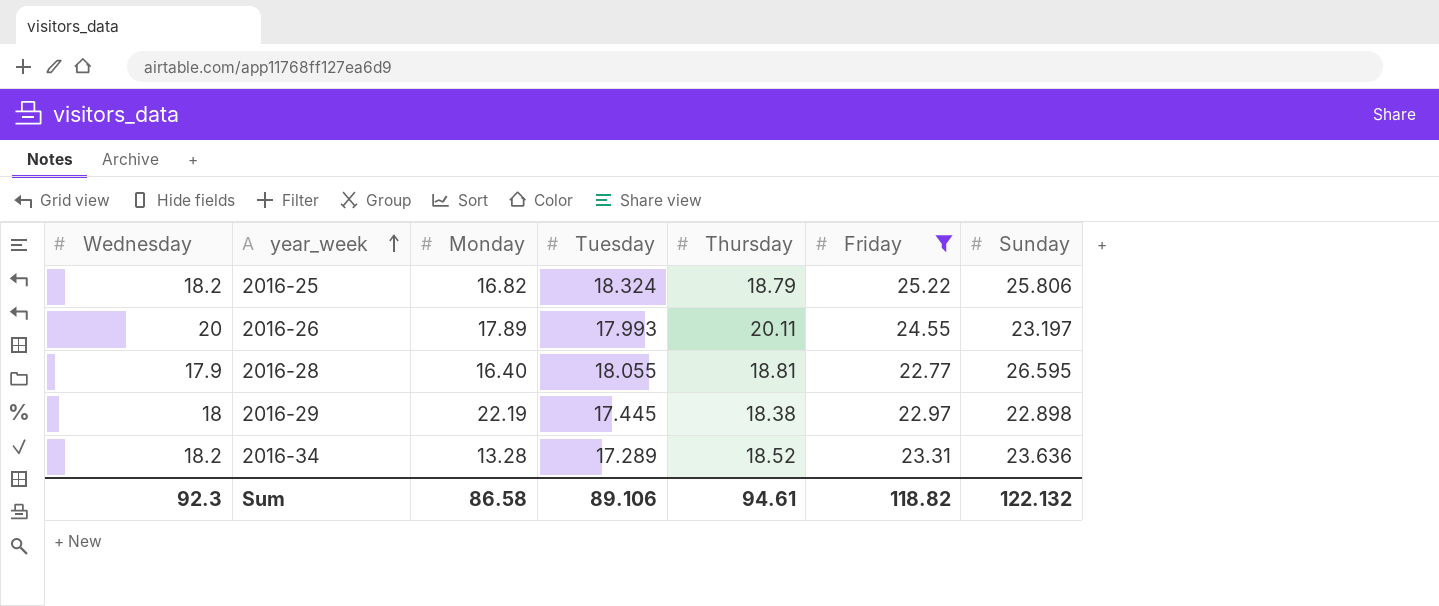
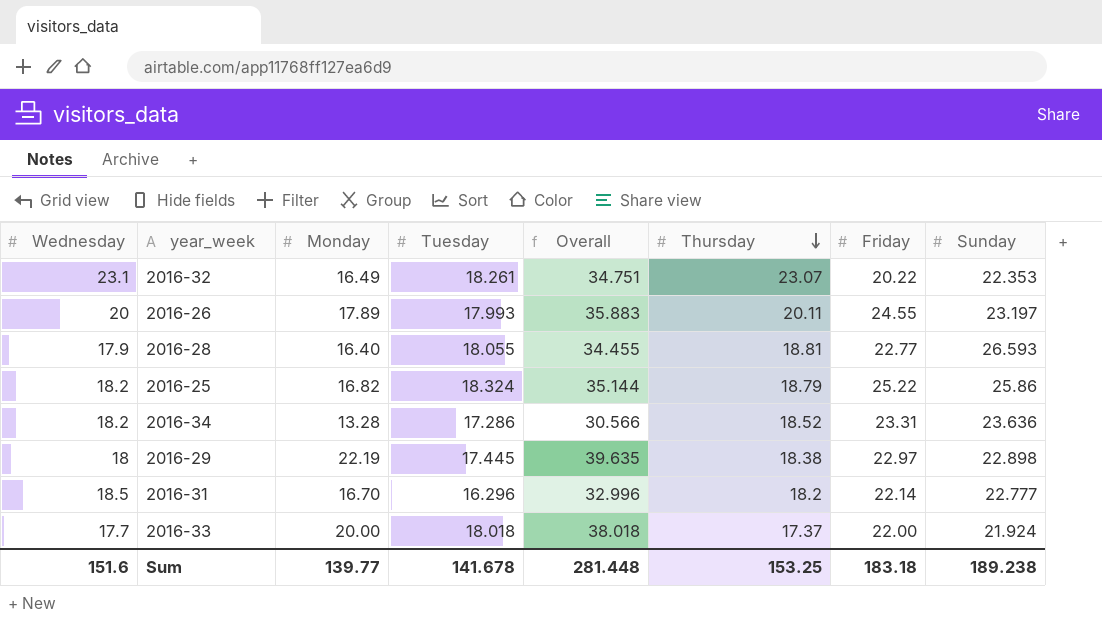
filter: Friday >= 22.77 -> none
row order: year_week ascending -> Thursday descending
column Overall | formula: none -> [Monday] + [Tuesday]
2016-28 | Sunday: 26.595 -> 26.593
2016-25 | Sunday: 25.806 -> 25.86
2016-34 | Tuesday: 17.289 -> 17.286
Sum | Wednesday: 92.3 -> 151.6
Sum | Monday: 86.58 -> 139.77
Sum | Tuesday: 89.106 -> 141.678
Sum | Thursday: 94.61 -> 153.25
Sum | Friday: 118.82 -> 183.18
Sum | Sunday: 122.132 -> 189.238

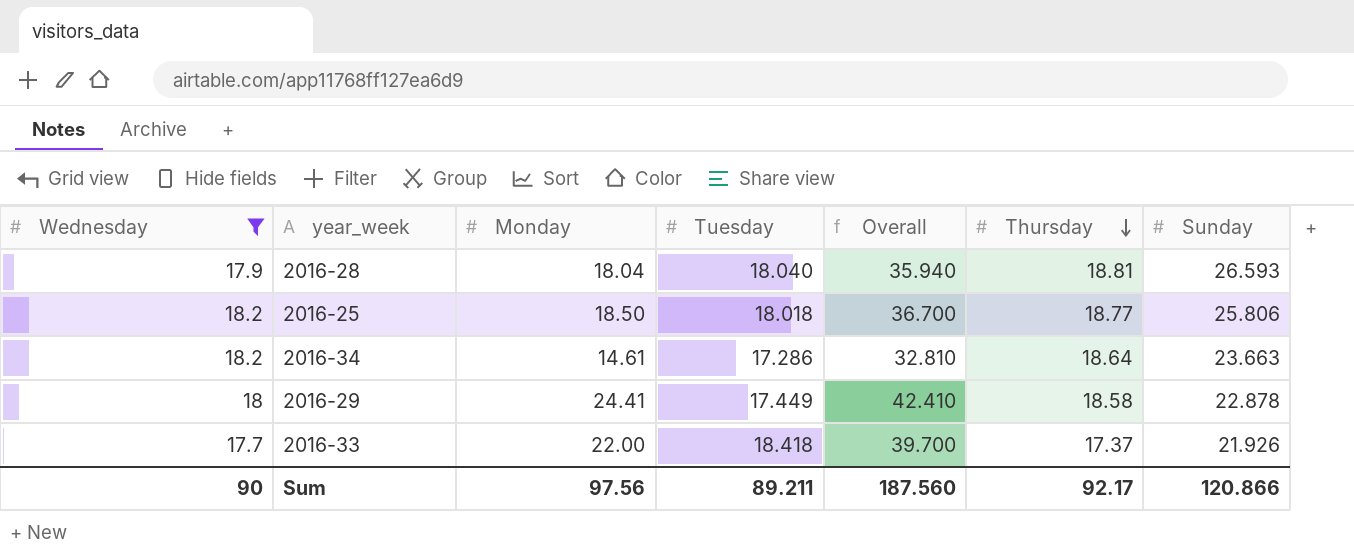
filter: none -> Wednesday <= 18.2
column Friday | position: 7 -> none
column Overall | formula: [Monday] + [Tuesday] -> [Wednesday] + [Monday]
2016-28 | Monday: 16.40 -> 18.04
2016-28 | Tuesday: 18.055 -> 18.040
2016-25 | Monday: 16.82 -> 18.50
2016-25 | Tuesday: 18.324 -> 18.018
2016-25 | Thursday: 18.79 -> 18.77
2016-25 | Sunday: 25.86 -> 25.806
2016-34 | Monday: 13.28 -> 14.61
2016-34 | Thursday: 18.52 -> 18.64
2016-34 | Sunday: 23.636 -> 23.663
2016-29 | Monday: 22.19 -> 24.41
2016-29 | Tuesday: 17.445 -> 17.449
2016-29 | Thursday: 18.38 -> 18.58
2016-29 | Sunday: 22.898 -> 22.878
2016-33 | Monday: 20.00 -> 22.00
2016-33 | Tuesday: 18.018 -> 18.418
2016-33 | Sunday: 21.924 -> 21.926
Sum | Wednesday: 151.6 -> 90
Sum | Monday: 139.77 -> 97.56
Sum | Tuesday: 141.678 -> 89.211
Sum | Overall: 281.448 -> 187.560
Sum | Thursday: 153.25 -> 92.17
Sum | Sunday: 189.238 -> 120.866

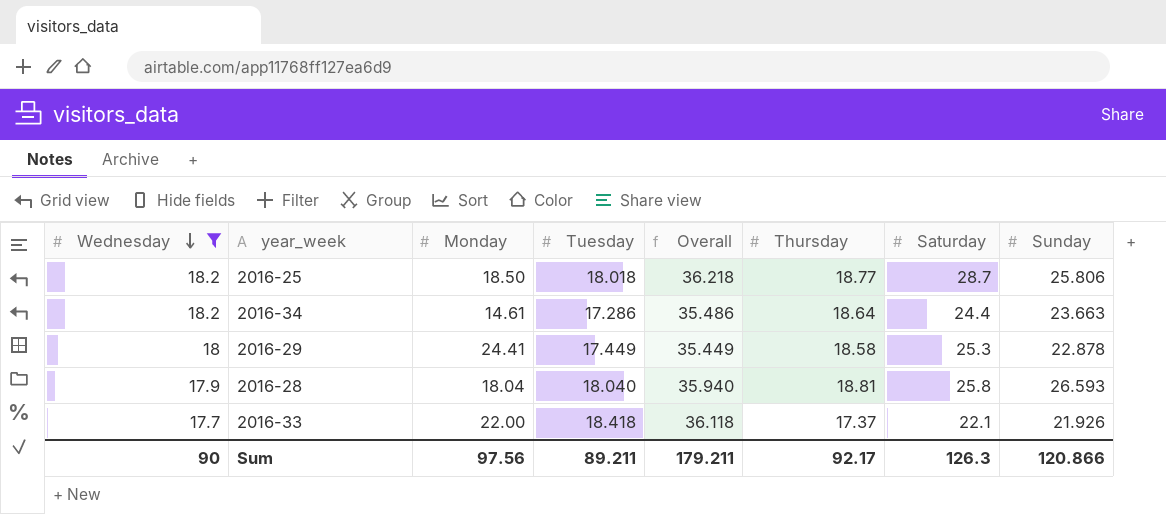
row order: Thursday descending -> Wednesday descending
column Overall | formula: [Wednesday] + [Monday] -> [Wednesday] + [Tuesday]
column Saturday | position: none -> 7
Sum | Overall: 187.560 -> 179.211

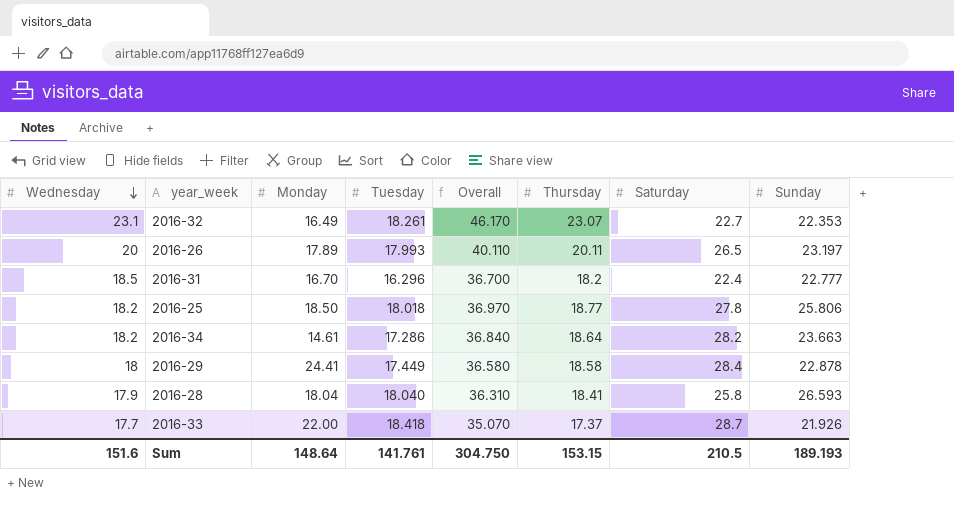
filter: Wednesday <= 18.2 -> none
column Overall | formula: [Wednesday] + [Tuesday] -> [Wednesday] + [Thursday]
2016-25 | Saturday: 28.7 -> 27.8
2016-34 | Saturday: 24.4 -> 28.2
2016-29 | Saturday: 25.3 -> 28.4
2016-28 | Thursday: 18.81 -> 18.41
2016-33 | Saturday: 22.1 -> 28.7
Sum | Wednesday: 90 -> 151.6
Sum | Monday: 97.56 -> 148.64
Sum | Tuesday: 89.211 -> 141.761
Sum | Overall: 179.211 -> 304.750
Sum | Thursday: 92.17 -> 153.15
Sum | Saturday: 126.3 -> 210.5
Sum | Sunday: 120.866 -> 189.193

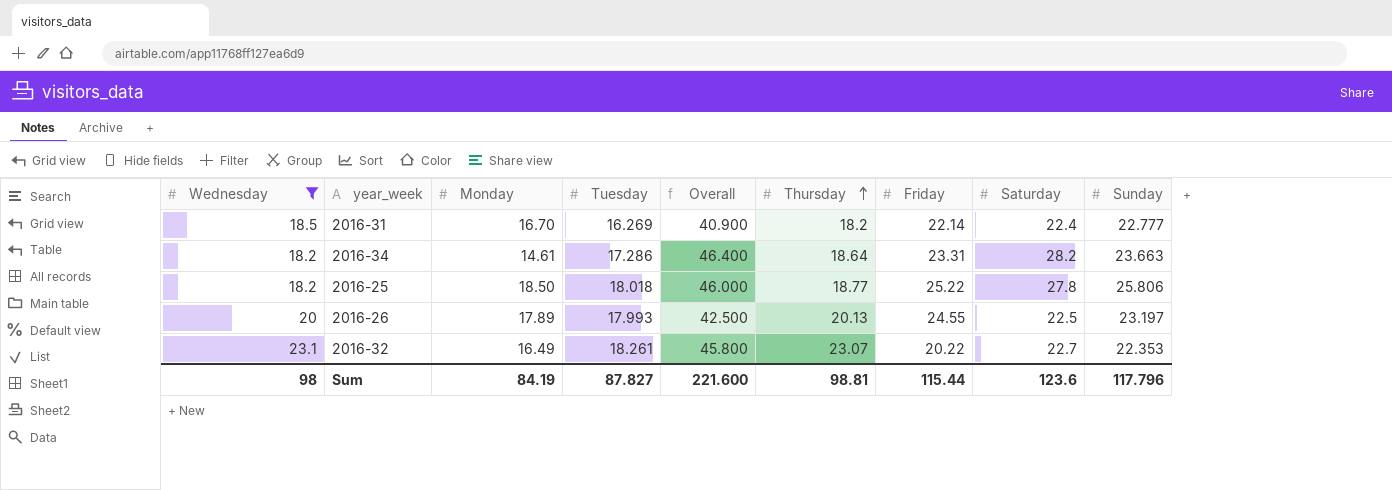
filter: none -> Wednesday >= 18.2
row order: Wednesday descending -> Thursday ascending
column Overall | formula: [Wednesday] + [Thursday] -> [Wednesday] + [Saturday]
column Friday | position: none -> 7
2016-31 | Tuesday: 16.296 -> 16.269
2016-26 | Thursday: 20.11 -> 20.13
2016-26 | Saturday: 26.5 -> 22.5
Sum | Wednesday: 151.6 -> 98
Sum | Monday: 148.64 -> 84.19
Sum | Tuesday: 141.761 -> 87.827
Sum | Overall: 304.750 -> 221.600
Sum | Thursday: 153.15 -> 98.81
Sum | Saturday: 210.5 -> 123.6
Sum | Sunday: 189.193 -> 117.796

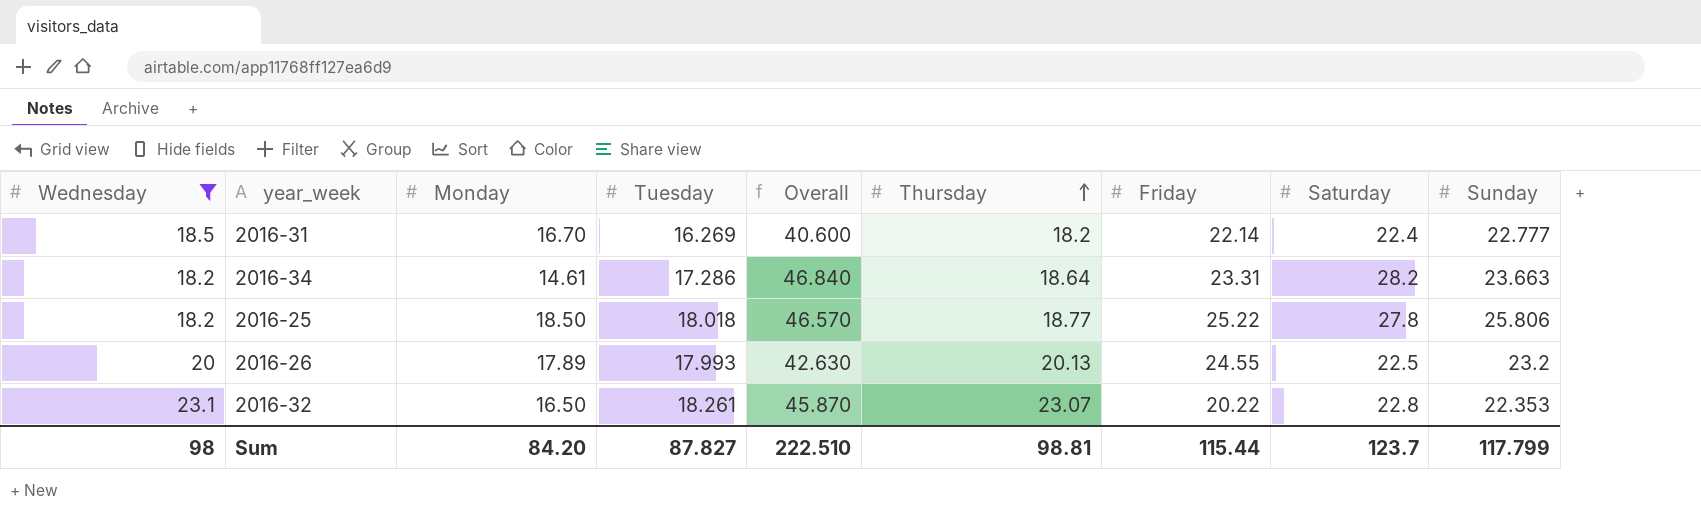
column Overall | formula: [Wednesday] + [Saturday] -> [Thursday] + [Saturday]
2016-26 | Sunday: 23.197 -> 23.2
2016-32 | Monday: 16.49 -> 16.50
2016-32 | Saturday: 22.7 -> 22.8
Sum | Monday: 84.19 -> 84.20
Sum | Overall: 221.600 -> 222.510
Sum | Saturday: 123.6 -> 123.7
Sum | Sunday: 117.796 -> 117.799

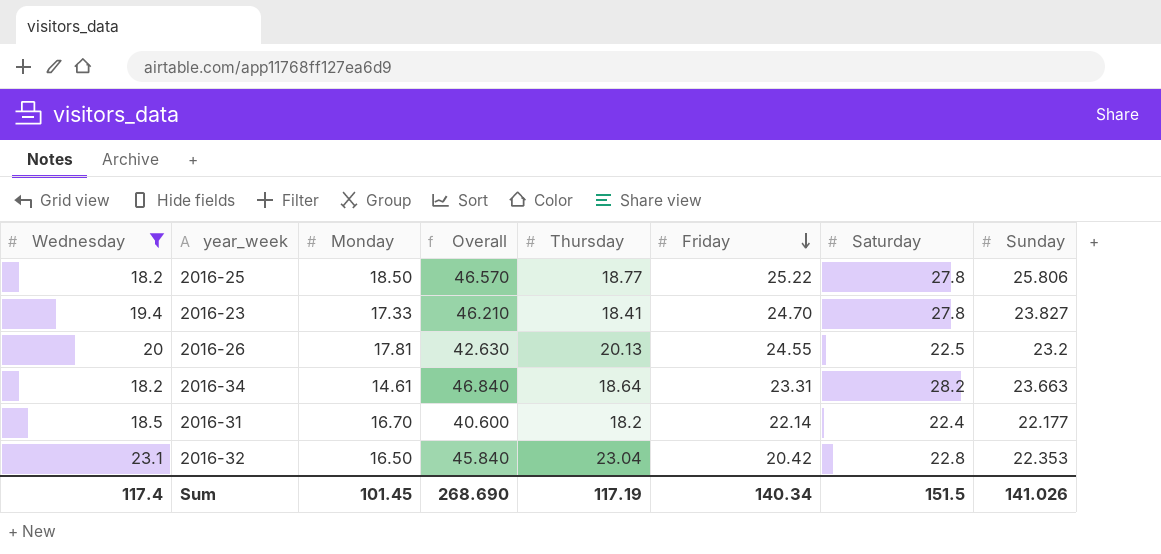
row order: Thursday ascending -> Friday descending
column Tuesday | position: 4 -> none
row 2016-23: none -> 19.4 | 17.33 | 46.210 | 18.41 | 24.70 | 27.8 | 23.827
2016-26 | Monday: 17.89 -> 17.81
2016-31 | Sunday: 22.777 -> 22.177
2016-32 | Overall: 45.870 -> 45.840
2016-32 | Thursday: 23.07 -> 23.04
2016-32 | Friday: 20.22 -> 20.42
Sum | Wednesday: 98 -> 117.4
Sum | Monday: 84.20 -> 101.45
Sum | Overall: 222.510 -> 268.690
Sum | Thursday: 98.81 -> 117.19
Sum | Friday: 115.44 -> 140.34
Sum | Saturday: 123.7 -> 151.5
Sum | Sunday: 117.799 -> 141.026

